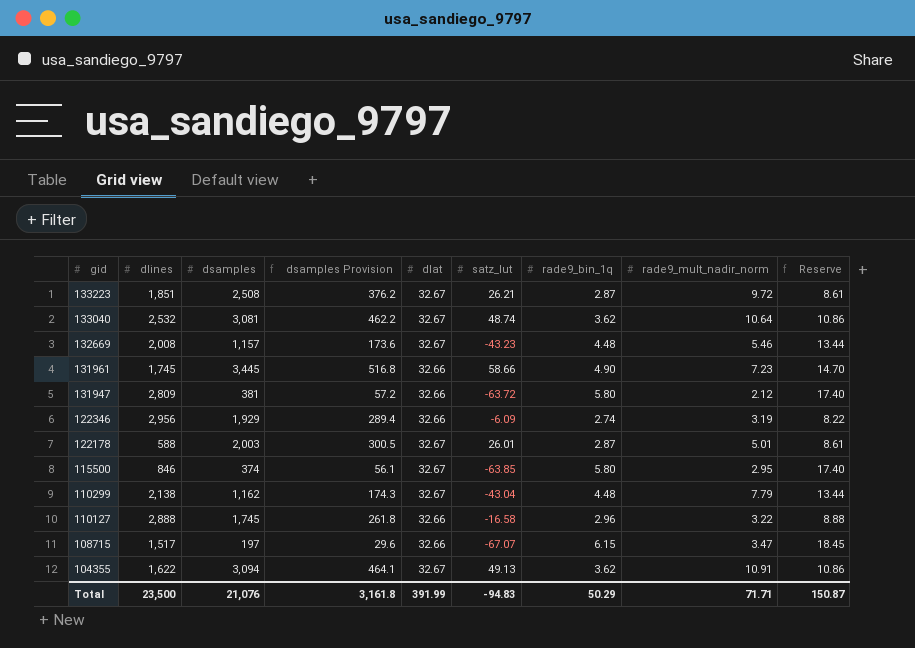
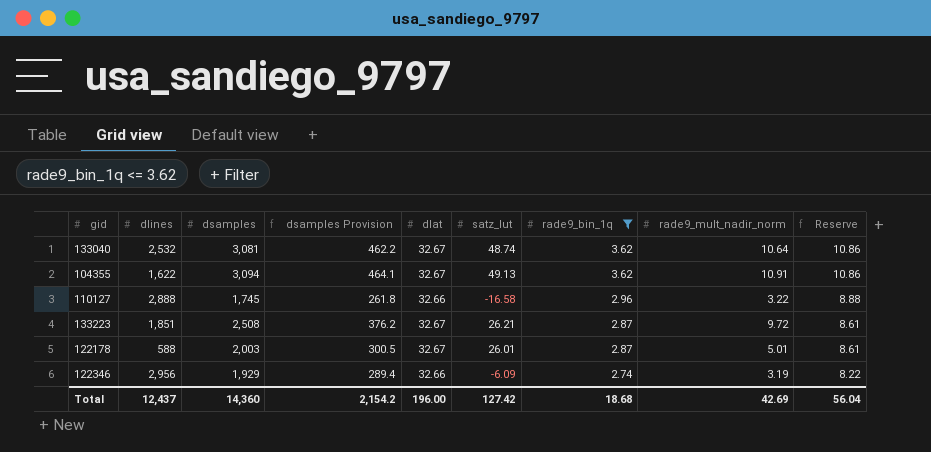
filter: none -> rade9_bin_1q <= 3.62
row order: gid descending -> rade9_bin_1q descending
Total | dlines: 23,500 -> 12,437
Total | dsamples: 21,076 -> 14,360
Total | dsamples Provision: 3,161.8 -> 2,154.2
Total | dlat: 391.99 -> 196.00
Total | satz_lut: -94.83 -> 127.42
Total | rade9_bin_1q: 50.29 -> 18.68
Total | rade9_mult_nadir_norm: 71.71 -> 42.69
Total | Reserve: 150.87 -> 56.04

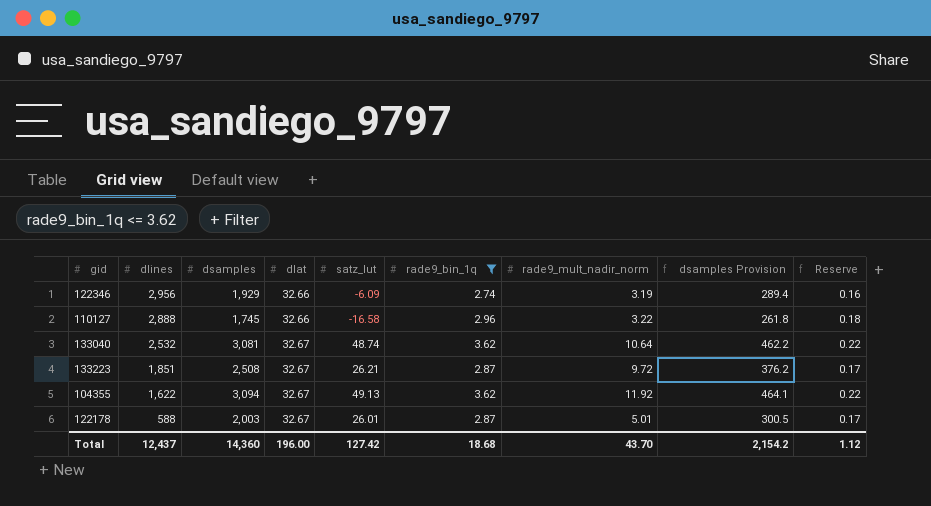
row order: rade9_bin_1q descending -> dlines descending
column dsamples Provision | position: 4 -> 8
column Reserve | formula: [rade9_bin_1q] * 3 -> [rade9_bin_1q] * 0.06
104355 | rade9_mult_nadir_norm: 10.91 -> 11.92
Total | rade9_mult_nadir_norm: 42.69 -> 43.70
Total | Reserve: 56.04 -> 1.12

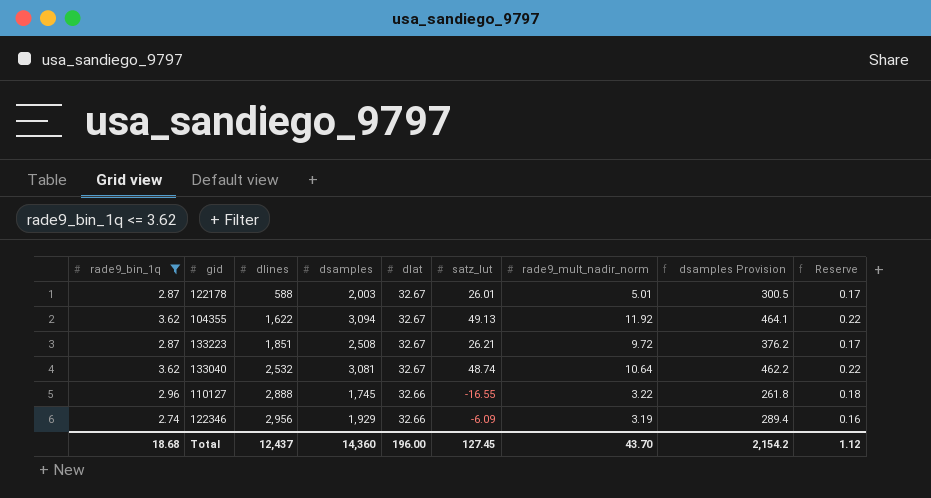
row order: dlines descending -> dlines ascending
column rade9_bin_1q | position: 6 -> 1
110127 | satz_lut: -16.58 -> -16.55
Total | satz_lut: 127.42 -> 127.45

